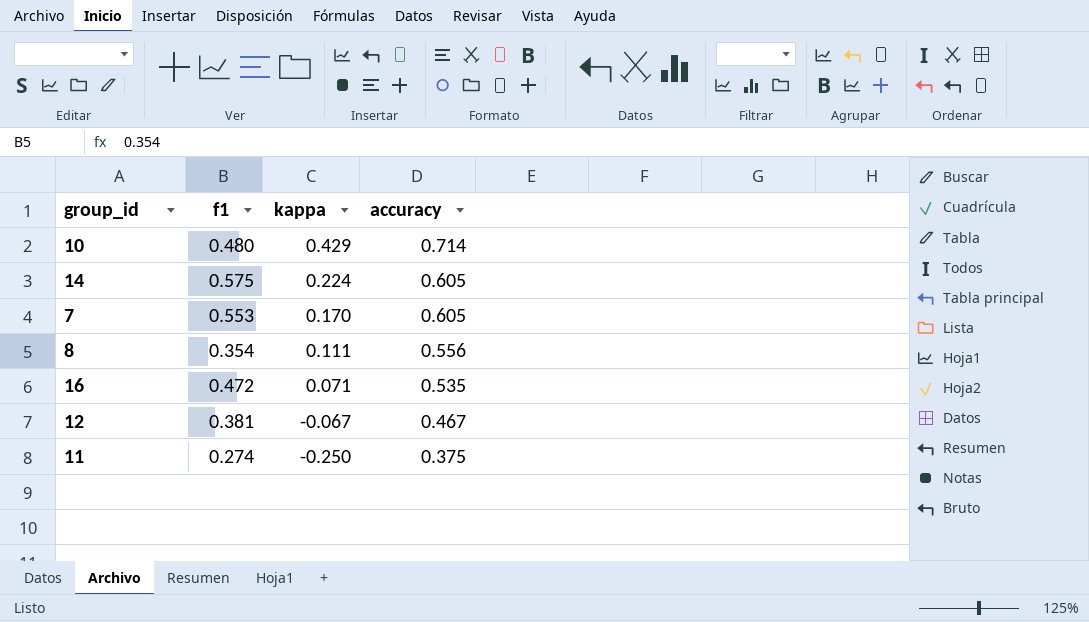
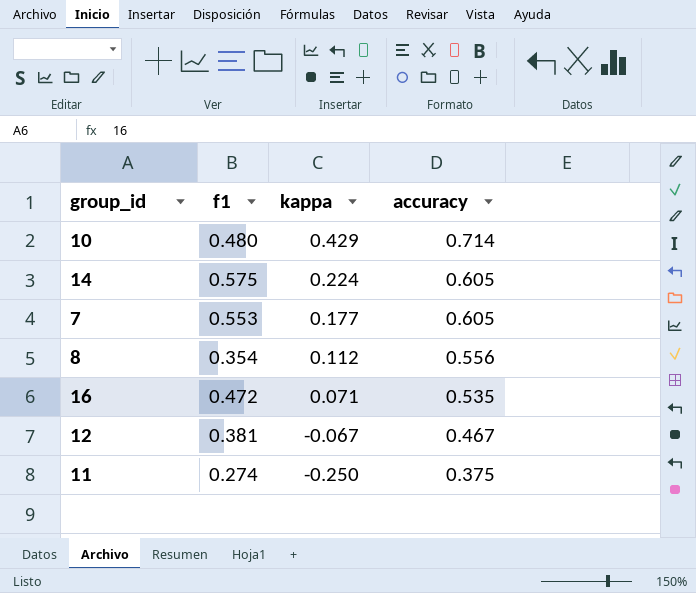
7 | kappa: 0.170 -> 0.177
8 | kappa: 0.111 -> 0.112

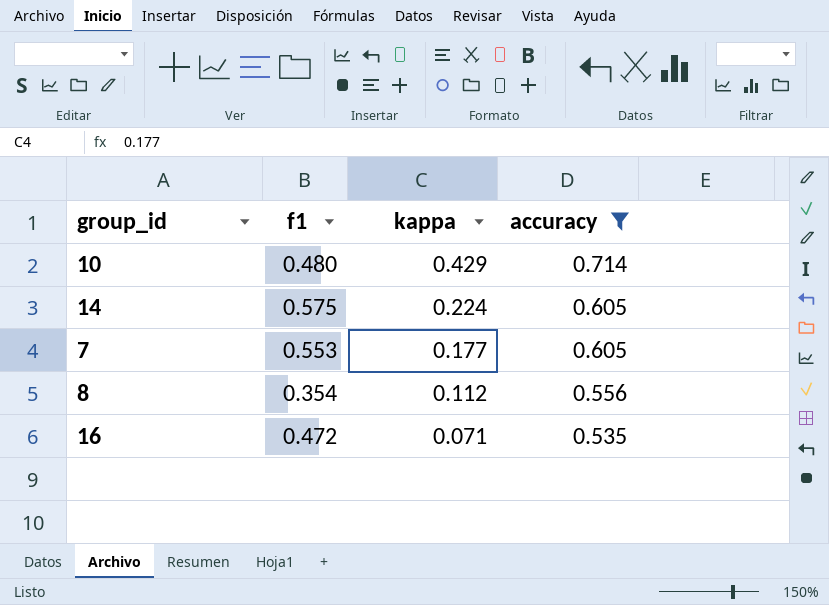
filter: none -> accuracy >= 0.535

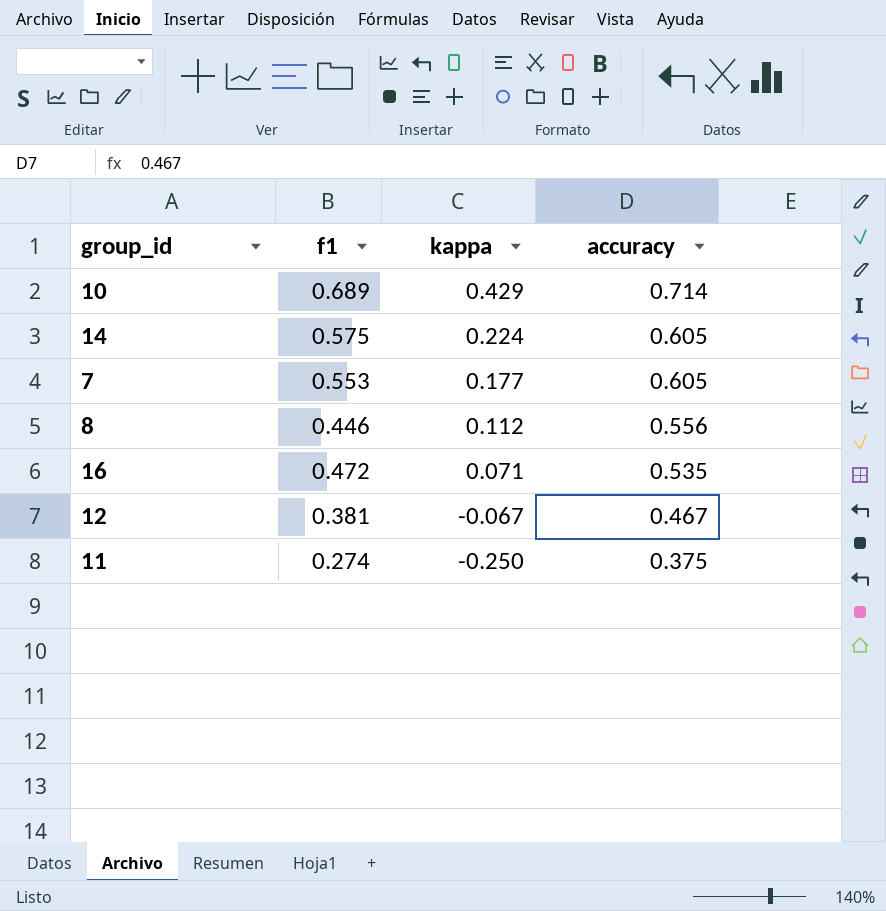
filter: accuracy >= 0.535 -> none
10 | f1: 0.480 -> 0.689
8 | f1: 0.354 -> 0.446

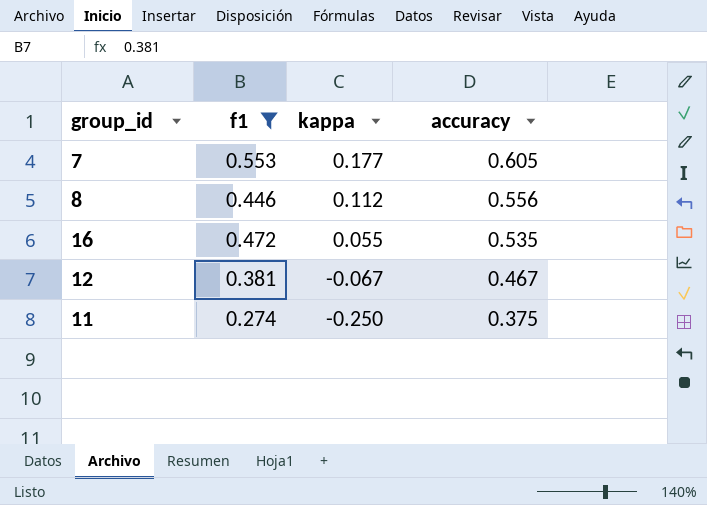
filter: none -> f1 <= 0.553
16 | kappa: 0.071 -> 0.055

